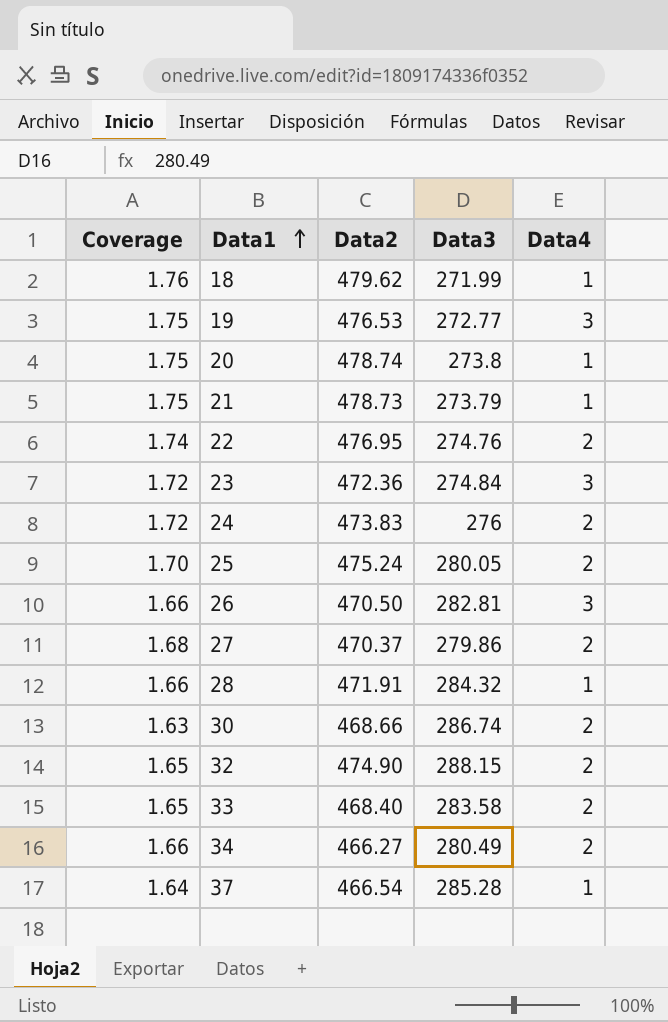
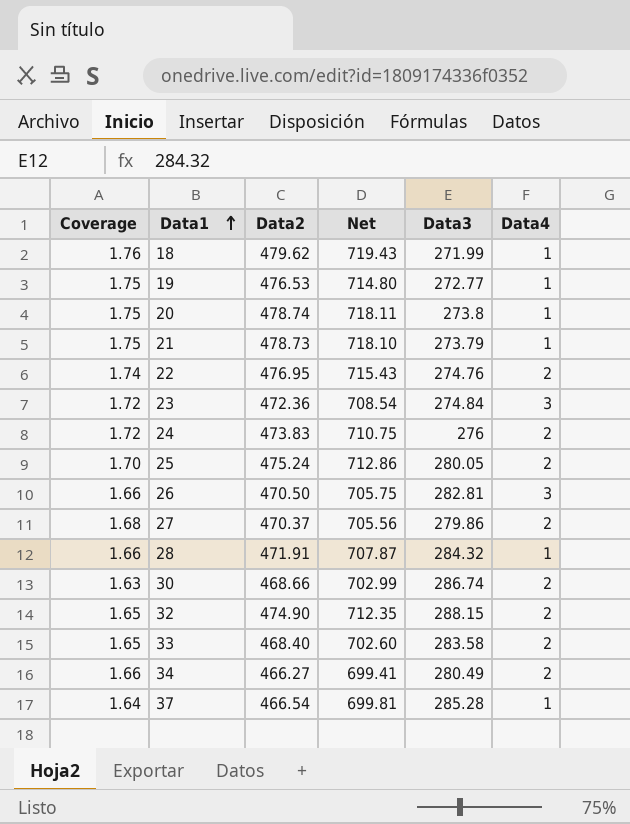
column Net | formula: none -> [Data2] * 1.5
19 | Data4: 3 -> 1

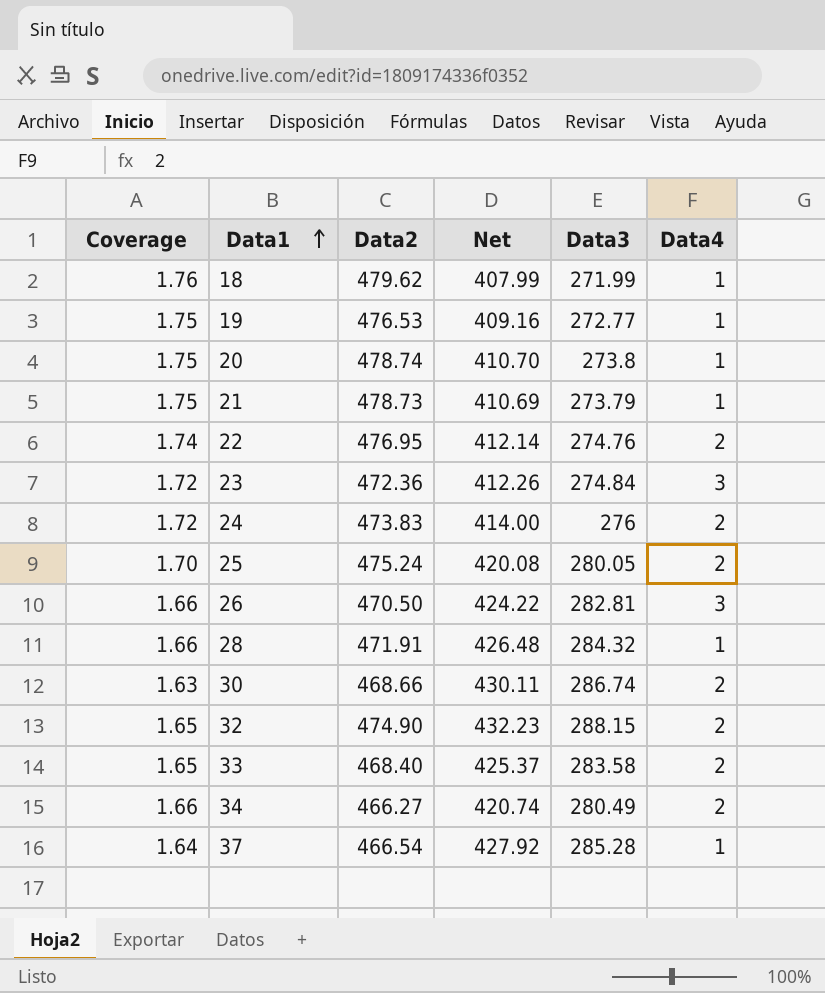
column Net | formula: [Data2] * 1.5 -> [Data3] * 1.5
row 27: 1.68 | 470.37 | 705.56 | 279.86 | 2 -> none

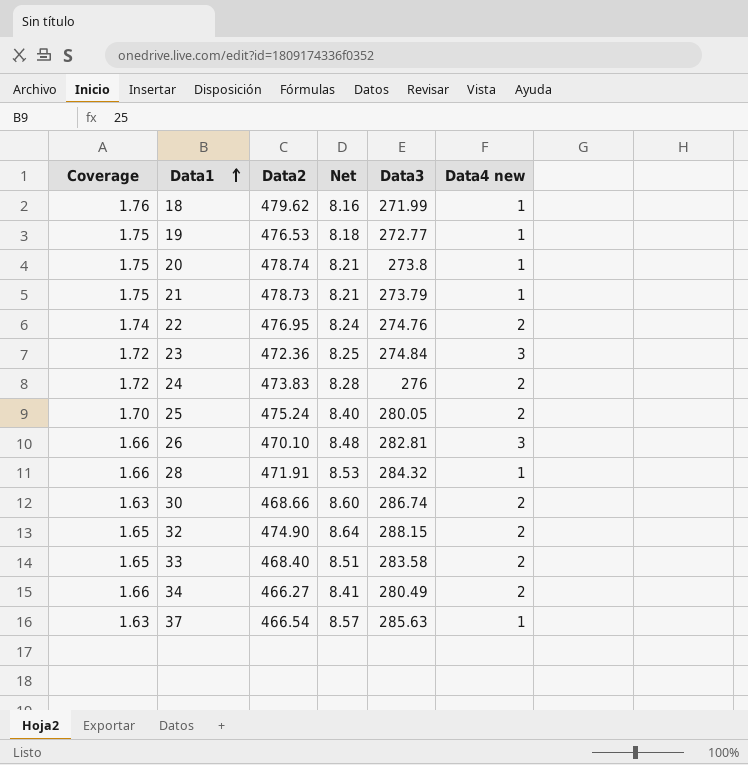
column Net | formula: [Data3] * 1.5 -> [Data3] * 0.03
column name: Data4 -> Data4 new
26 | Data2: 470.50 -> 470.10
37 | Coverage: 1.64 -> 1.63
37 | Data3: 285.28 -> 285.63

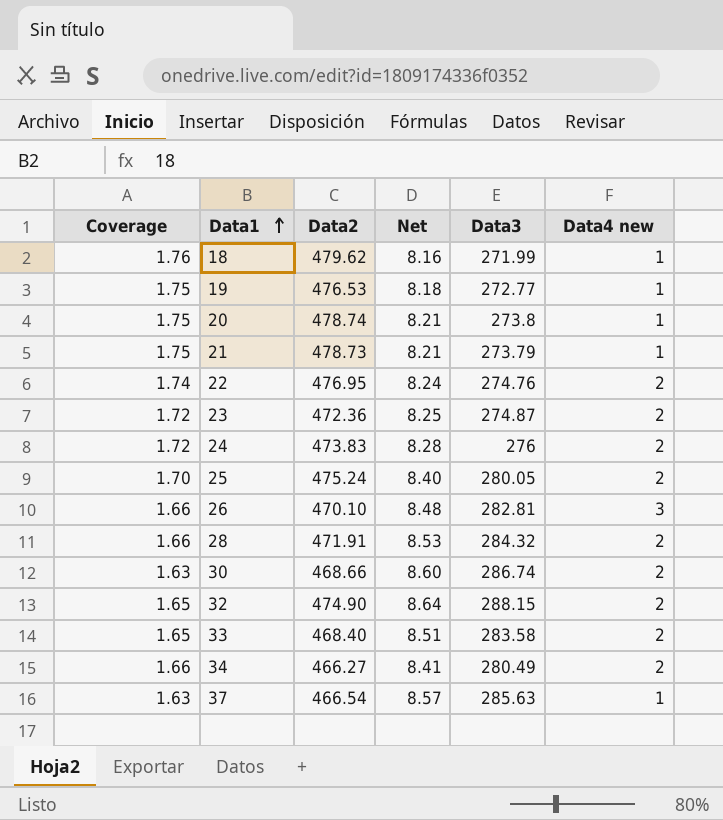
23 | Data3: 274.84 -> 274.87
23 | Data4 new: 3 -> 2
28 | Data4 new: 1 -> 2

